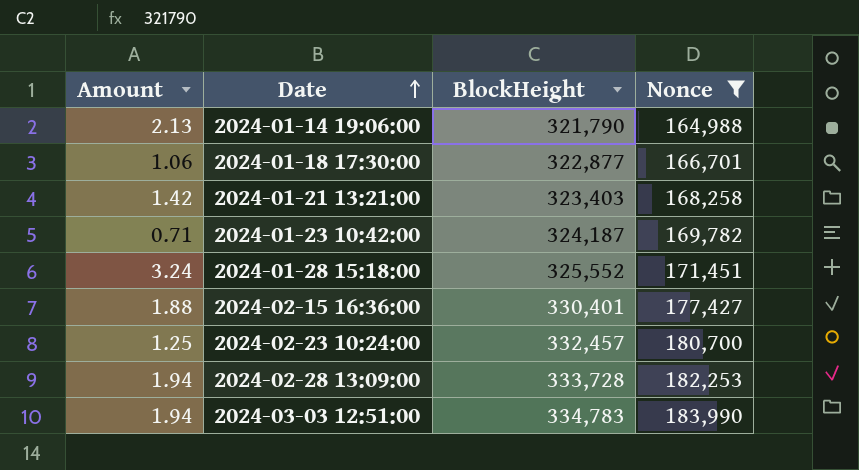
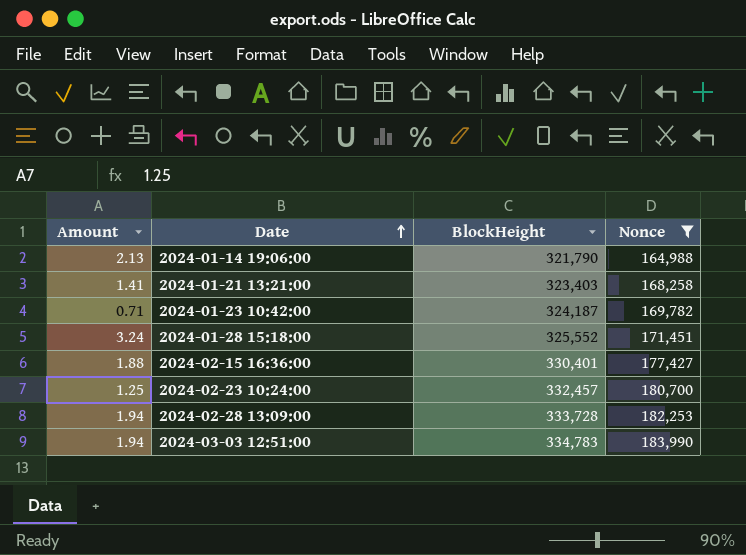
row 2024-01-18 17:30:00: 1.06 | 322,877 | 166,701 -> none
2024-01-21 13:21:00 | Amount: 1.42 -> 1.41

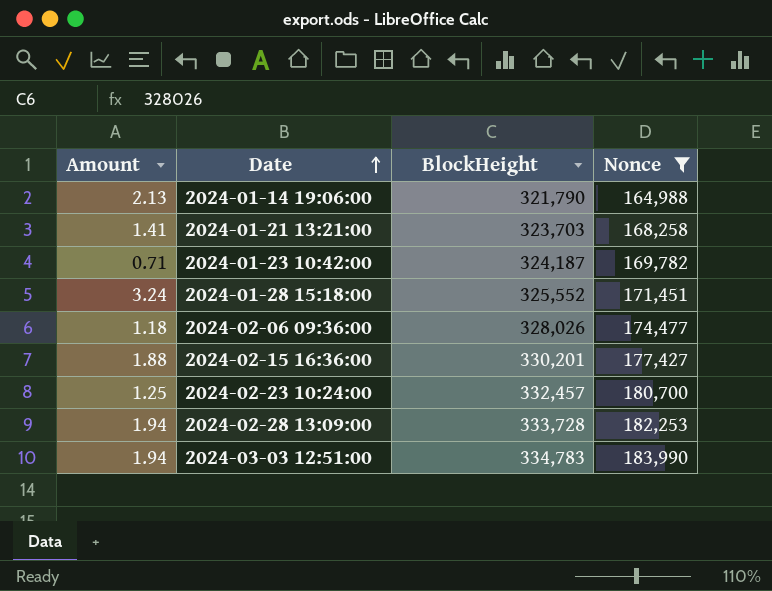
2024-01-21 13:21:00 | BlockHeight: 323,403 -> 323,703
row 2024-02-06 09:36:00: none -> 1.18 | 328,026 | 174,477
2024-02-15 16:36:00 | BlockHeight: 330,401 -> 330,201

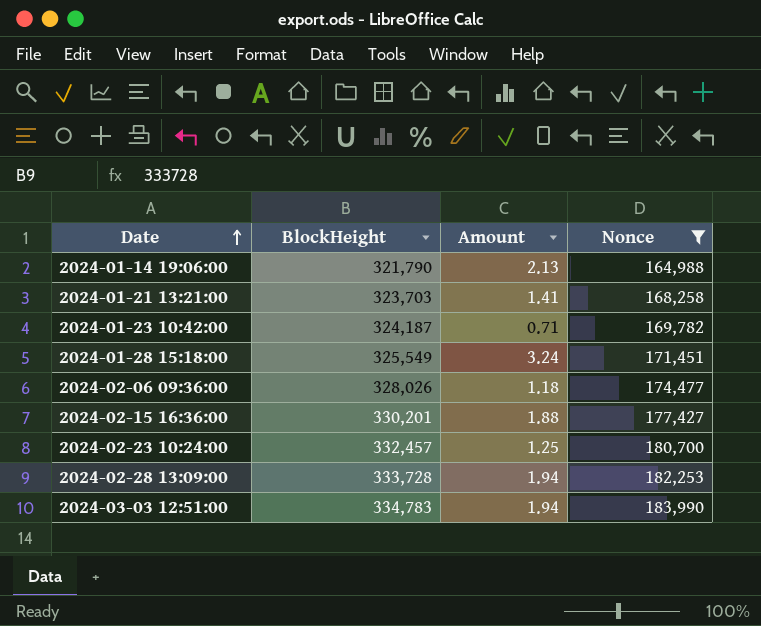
column Amount | position: 1 -> 3
2024-01-28 15:18:00 | BlockHeight: 325,552 -> 325,549

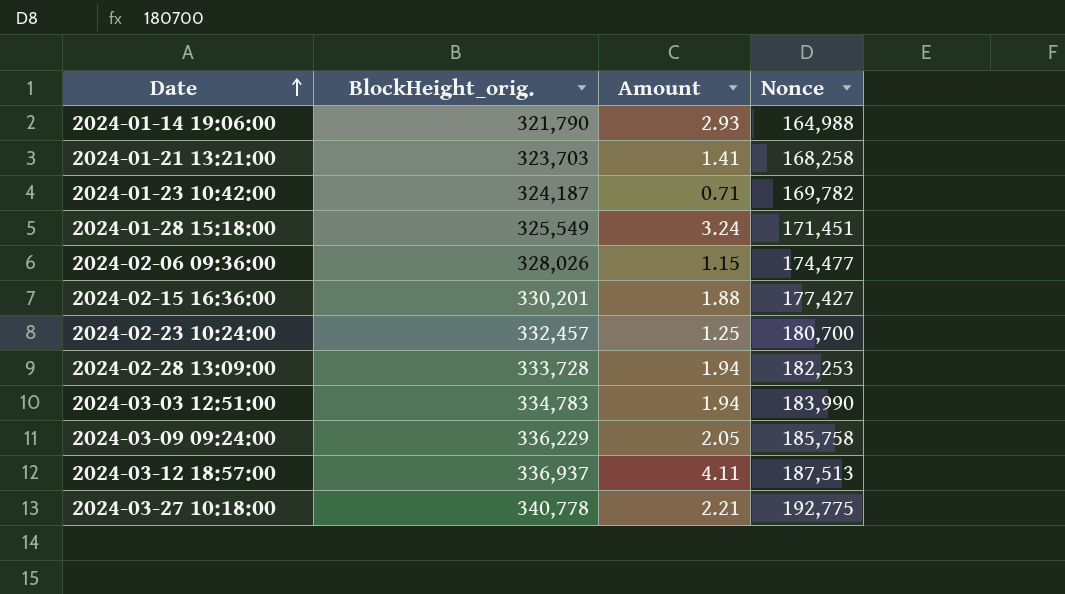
filter: Nonce <= 183,990 -> none
column name: BlockHeight -> BlockHeight_orig.
2024-01-14 19:06:00 | Amount: 2.13 -> 2.93
2024-02-06 09:36:00 | Amount: 1.18 -> 1.15

